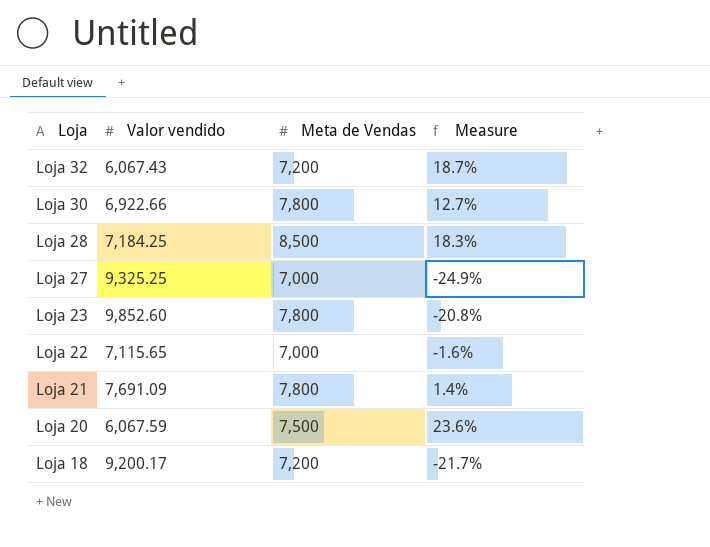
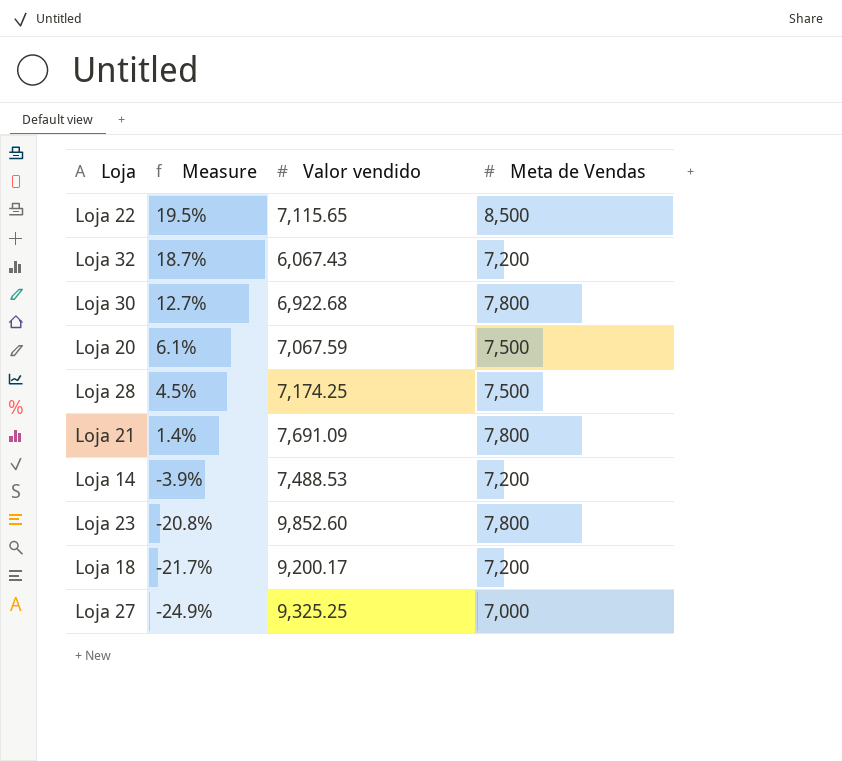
row order: Loja descending -> Measure descending
column Measure | position: 4 -> 2
Loja 22 | Measure: -1.6% -> 19.5%
Loja 22 | Meta de Vendas: 7,000 -> 8,500
Loja 30 | Valor vendido: 6,922.66 -> 6,922.68
Loja 20 | Measure: 23.6% -> 6.1%
Loja 20 | Valor vendido: 6,067.59 -> 7,067.59
Loja 28 | Measure: 18.3% -> 4.5%
Loja 28 | Valor vendido: 7,184.25 -> 7,174.25
Loja 28 | Meta de Vendas: 8,500 -> 7,500
row Loja 14: none -> -3.9% | 7,488.53 | 7,200

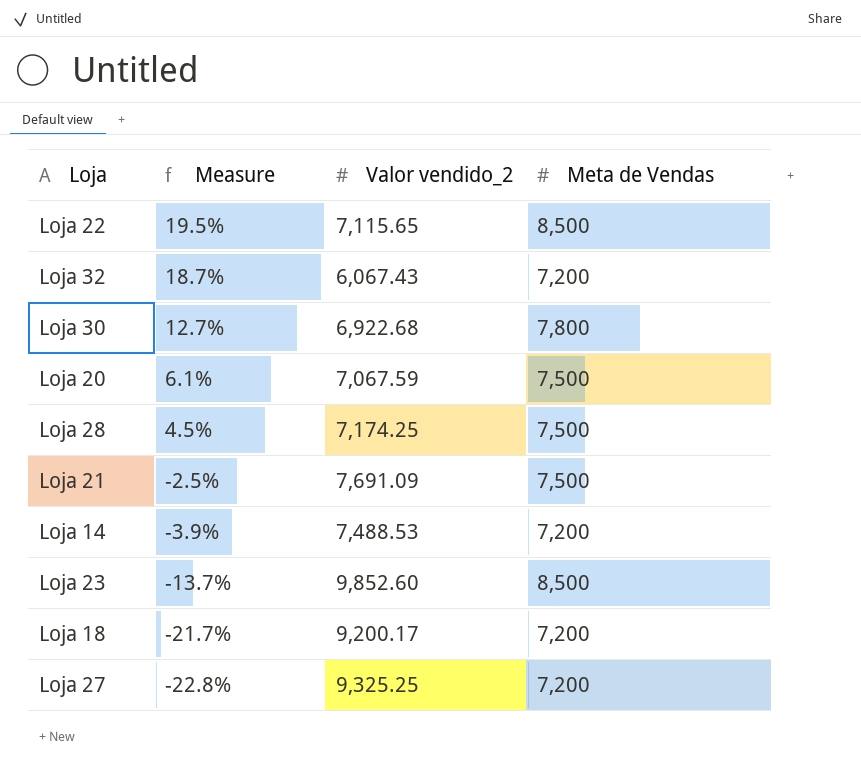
column name: Valor vendido -> Valor vendido_2
Loja 21 | Measure: 1.4% -> -2.5%
Loja 21 | Meta de Vendas: 7,800 -> 7,500
Loja 23 | Measure: -20.8% -> -13.7%
Loja 23 | Meta de Vendas: 7,800 -> 8,500
Loja 27 | Measure: -24.9% -> -22.8%
Loja 27 | Meta de Vendas: 7,000 -> 7,200

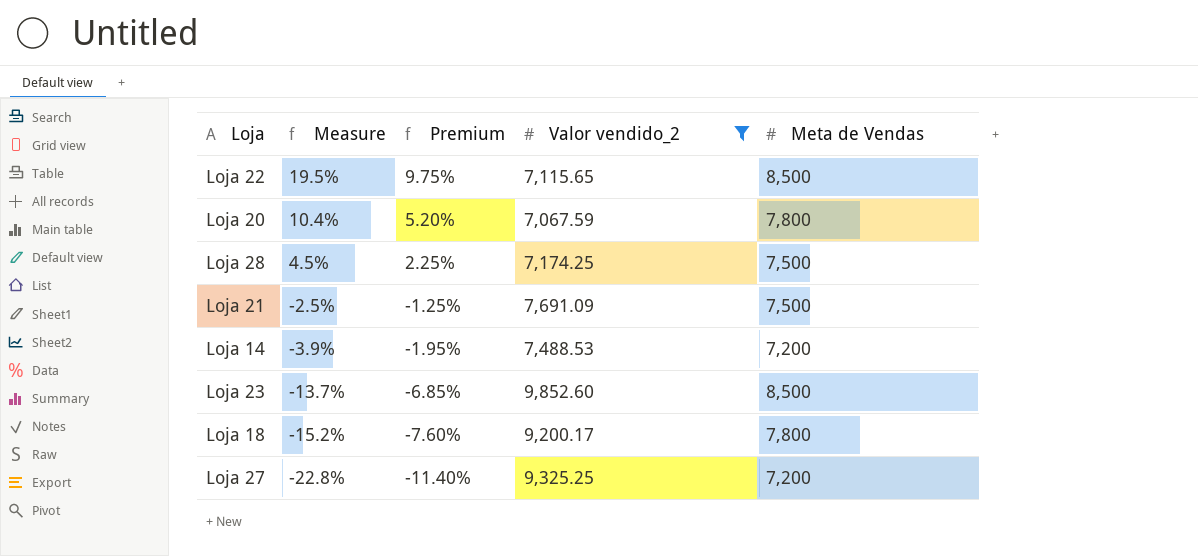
filter: none -> Valor vendido_2 >= 7,067.59
column Premium | formula: none -> [Measure] * 0.5
Loja 20 | Measure: 6.1% -> 10.4%
Loja 20 | Meta de Vendas: 7,500 -> 7,800
Loja 18 | Measure: -21.7% -> -15.2%
Loja 18 | Meta de Vendas: 7,200 -> 7,800

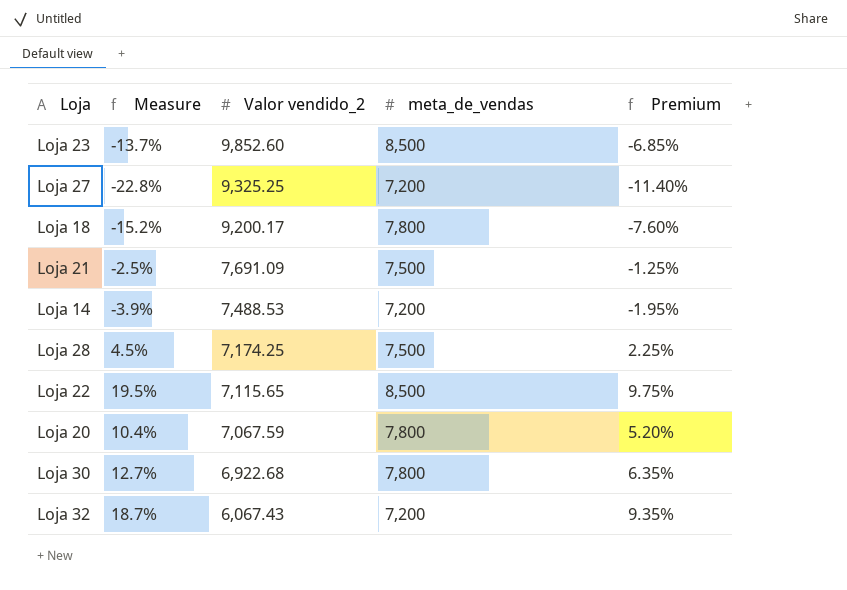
filter: Valor vendido_2 >= 7,067.59 -> none
row order: Measure descending -> Valor vendido_2 descending
column name: Meta de Vendas -> meta_de_vendas
column Premium | position: 3 -> 5

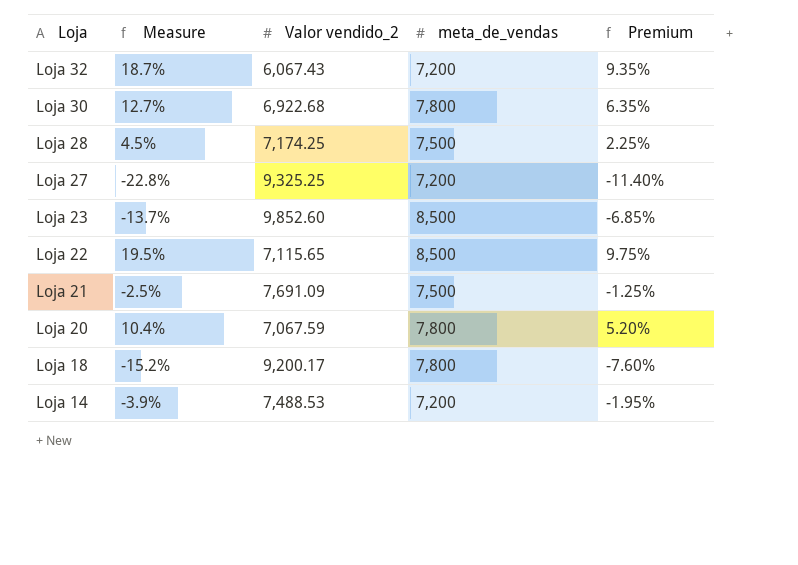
row order: Valor vendido_2 descending -> Loja descending

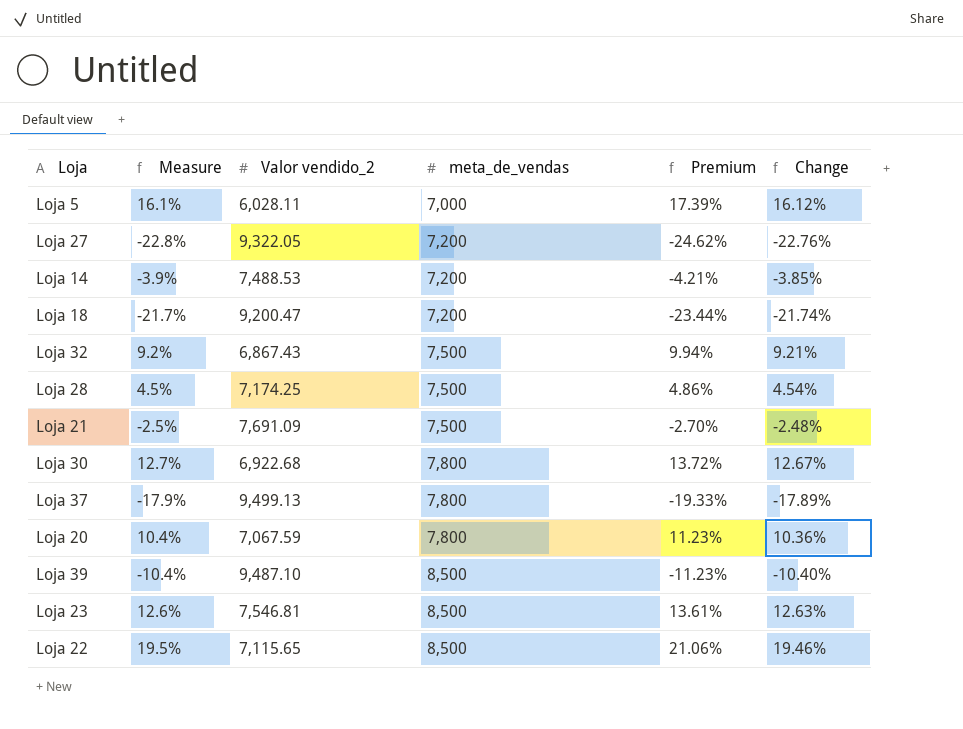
row order: Loja descending -> meta_de_vendas ascending
column Premium | formula: [Measure] * 0.5 -> [Measure] * 1.08
column Change | formula: none -> ([meta_de_vendas] - [Valor vendido_2]) / [Valor vendido_2]
row Loja 5: none -> 16.1% | 6,028.11 | 7,000 | 17.39% | 16.12%
Loja 27 | Valor vendido_2: 9,325.25 -> 9,322.05
Loja 18 | Measure: -15.2% -> -21.7%
Loja 18 | Valor vendido_2: 9,200.17 -> 9,200.47
Loja 18 | meta_de_vendas: 7,800 -> 7,200
Loja 32 | Measure: 18.7% -> 9.2%
Loja 32 | Valor vendido_2: 6,067.43 -> 6,867.43
Loja 32 | meta_de_vendas: 7,200 -> 7,500
row Loja 37: none -> -17.9% | 9,499.13 | 7,800 | -19.33% | -17.89%
row Loja 39: none -> -10.4% | 9,487.10 | 8,500 | -11.23% | -10.40%
Loja 23 | Measure: -13.7% -> 12.6%
Loja 23 | Valor vendido_2: 9,852.60 -> 7,546.81

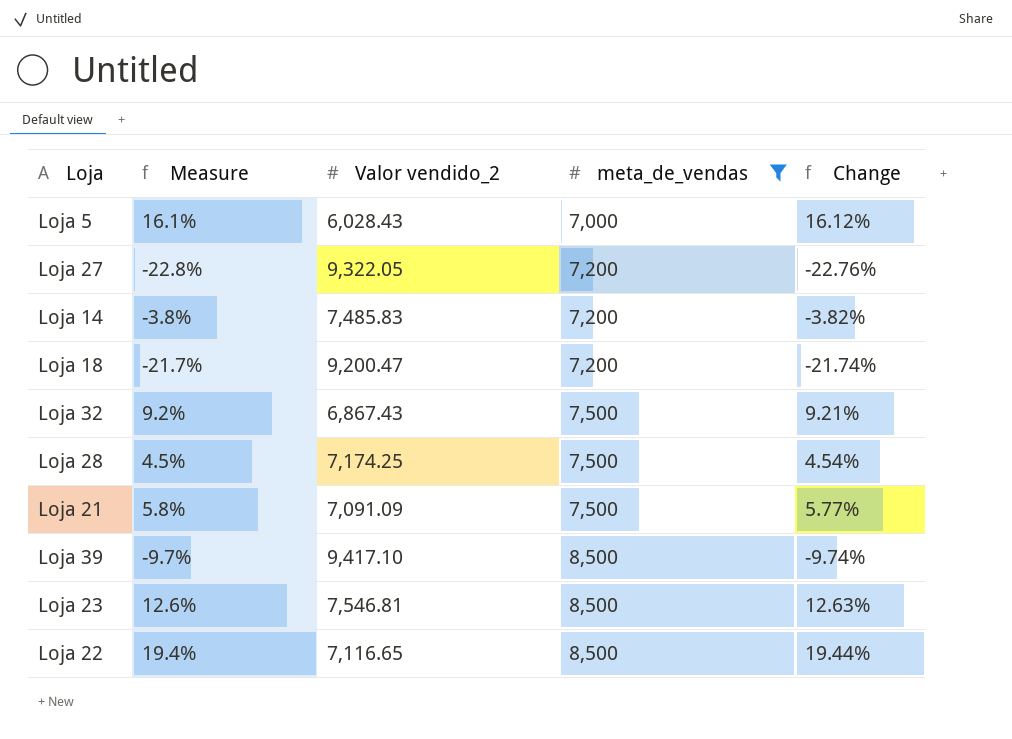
filter: none -> meta_de_vendas != 7,800
column Premium | formula: [Measure] * 1.08 -> none
Loja 5 | Valor vendido_2: 6,028.11 -> 6,028.43
Loja 14 | Measure: -3.9% -> -3.8%
Loja 14 | Valor vendido_2: 7,488.53 -> 7,485.83
Loja 14 | Change: -3.85% -> -3.82%
Loja 21 | Measure: -2.5% -> 5.8%
Loja 21 | Valor vendido_2: 7,691.09 -> 7,091.09
Loja 21 | Change: -2.48% -> 5.77%
Loja 39 | Measure: -10.4% -> -9.7%
Loja 39 | Valor vendido_2: 9,487.10 -> 9,417.10
Loja 39 | Change: -10.40% -> -9.74%
Loja 22 | Measure: 19.5% -> 19.4%
Loja 22 | Valor vendido_2: 7,115.65 -> 7,116.65
Loja 22 | Change: 19.46% -> 19.44%

